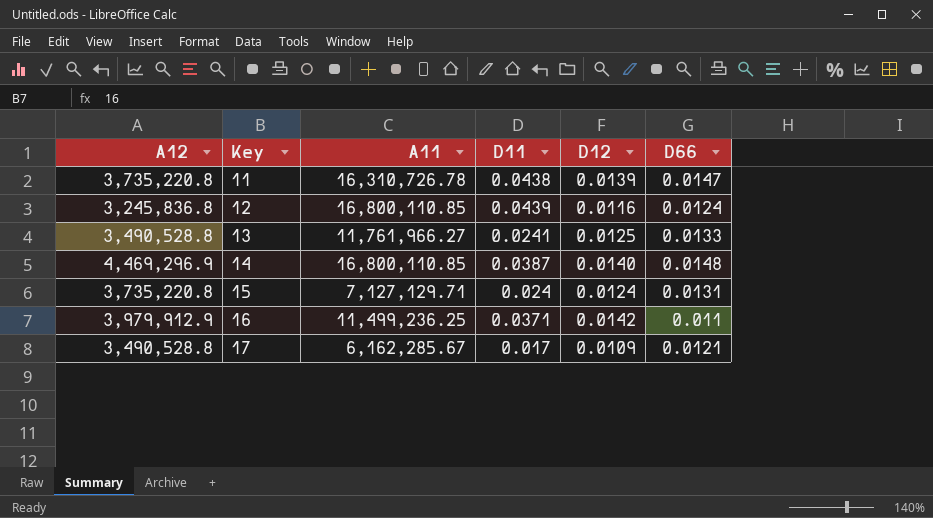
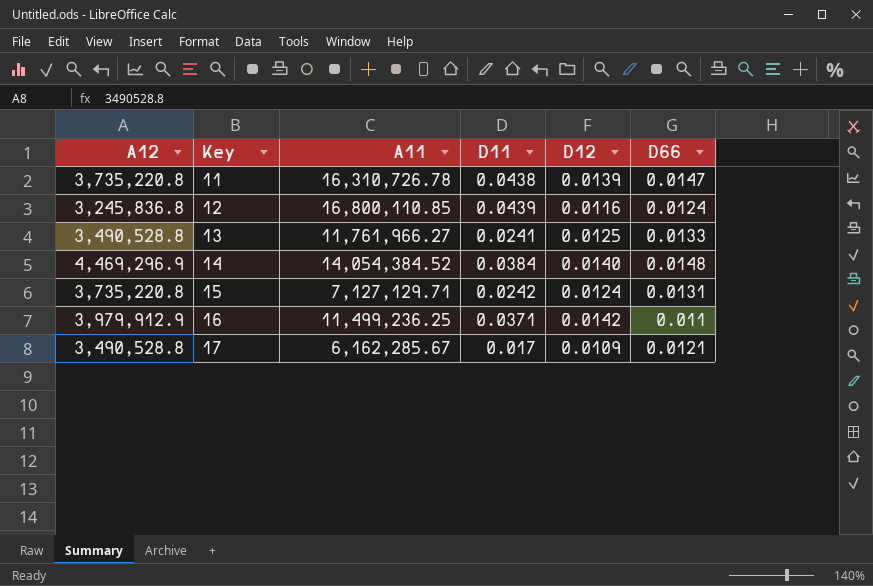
14 | A11: 16,800,110.85 -> 14,054,384.52
14 | D11: 0.0387 -> 0.0384
15 | D11: 0.024 -> 0.0242

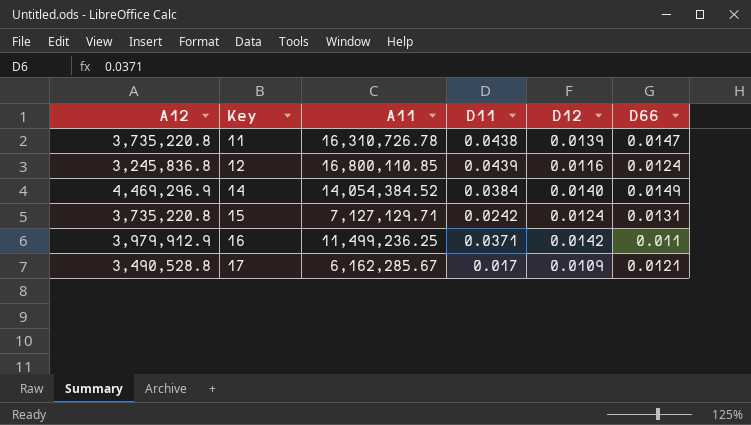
row 13: 3,490,528.8 | 11,761,966.27 | 0.0241 | 0.0125 | 0.0133 -> none
14 | D66: 0.0148 -> 0.0149

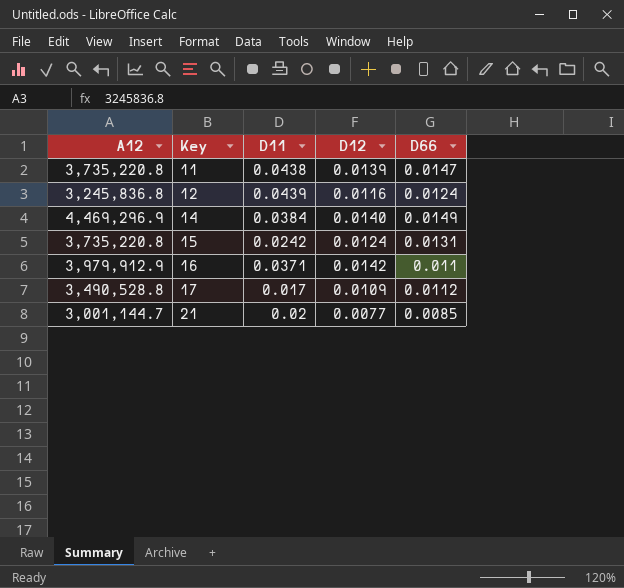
column A11 | position: 3 -> none
17 | D66: 0.0121 -> 0.0112
row 21: none -> 3,001,144.7 | 0.02 | 0.0077 | 0.0085

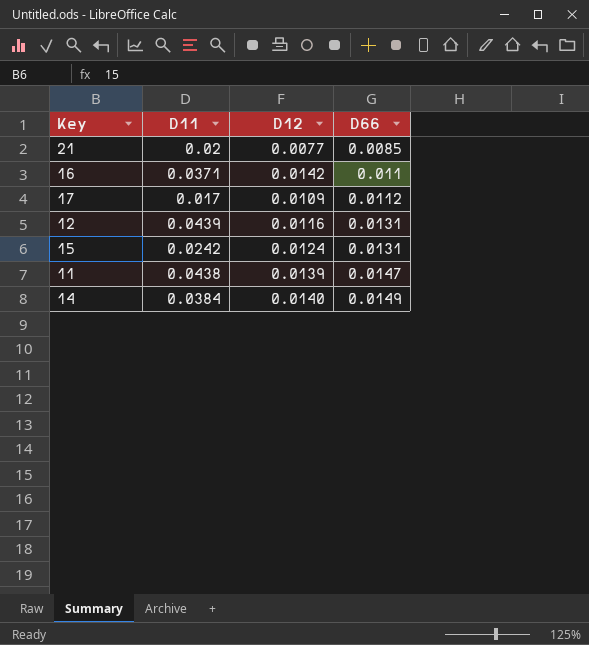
row order: Key ascending -> D66 ascending
column A12 | position: 1 -> none
12 | D66: 0.0124 -> 0.0131

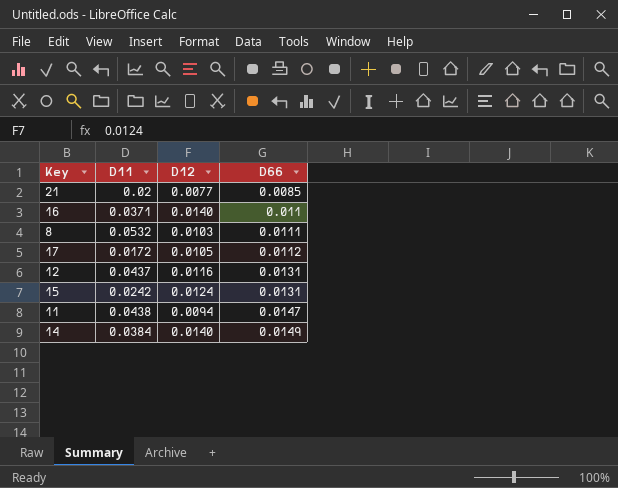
16 | D12: 0.0142 -> 0.0140
row 8: none -> 0.0532 | 0.0103 | 0.0111
17 | D11: 0.017 -> 0.0172
17 | D12: 0.0109 -> 0.0105
12 | D11: 0.0439 -> 0.0437
11 | D12: 0.0139 -> 0.0094

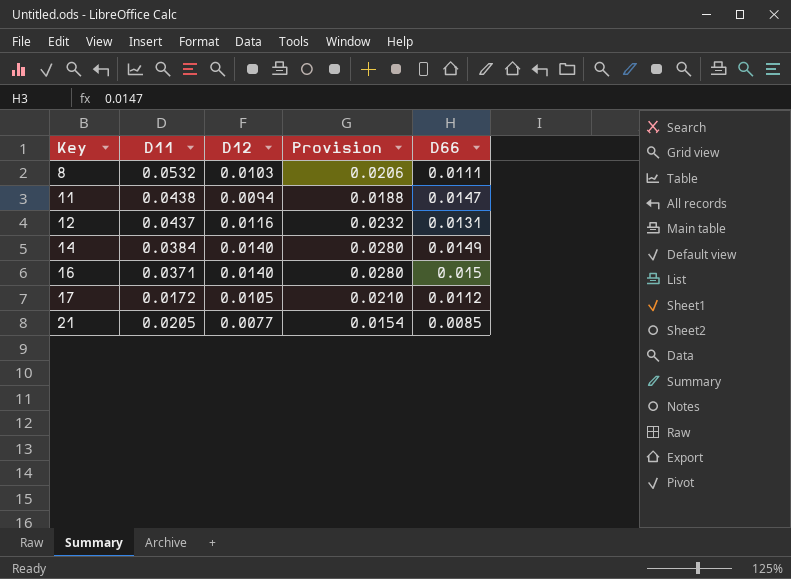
row order: D66 ascending -> Key ascending
column Provision | formula: none -> [D12] * 2
row 15: 0.0242 | 0.0124 | 0.0131 -> none
16 | D66: 0.011 -> 0.015
21 | D11: 0.02 -> 0.0205

